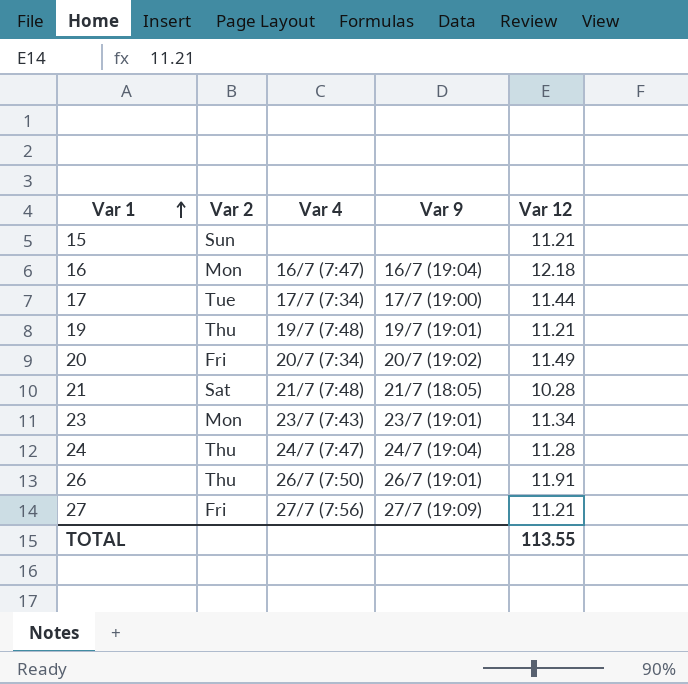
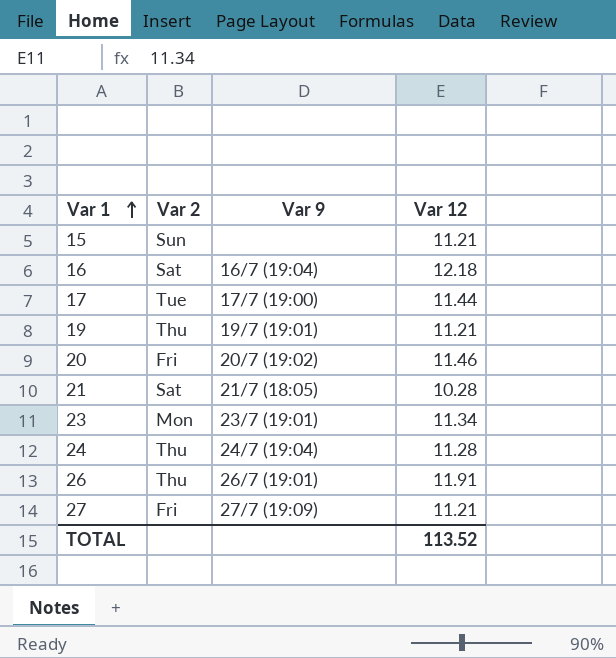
column Var 4 | position: 3 -> none
16 | Var 2: Mon -> Sat
20 | Var 12: 11.49 -> 11.46
TOTAL | Var 12: 113.55 -> 113.52

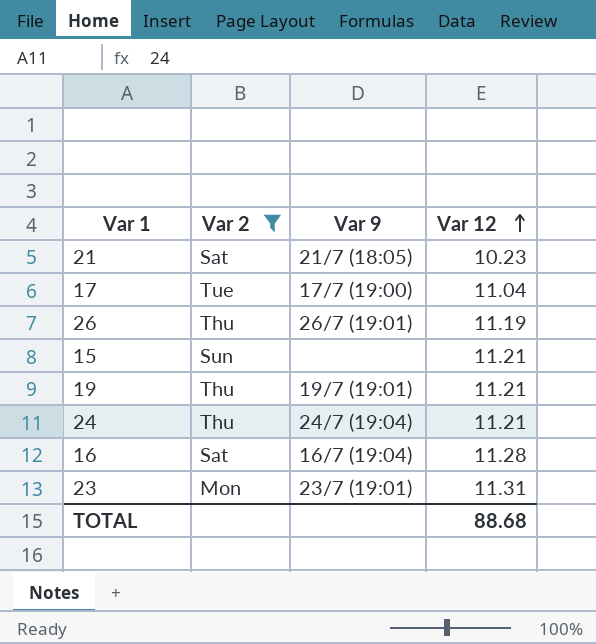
filter: none -> Var 2 != Fri
row order: Var 1 ascending -> Var 12 ascending
21 | Var 12: 10.28 -> 10.23
17 | Var 12: 11.44 -> 11.04
26 | Var 12: 11.91 -> 11.19
24 | Var 12: 11.28 -> 11.21
16 | Var 12: 12.18 -> 11.28
23 | Var 12: 11.34 -> 11.31
TOTAL | Var 12: 113.52 -> 88.68

